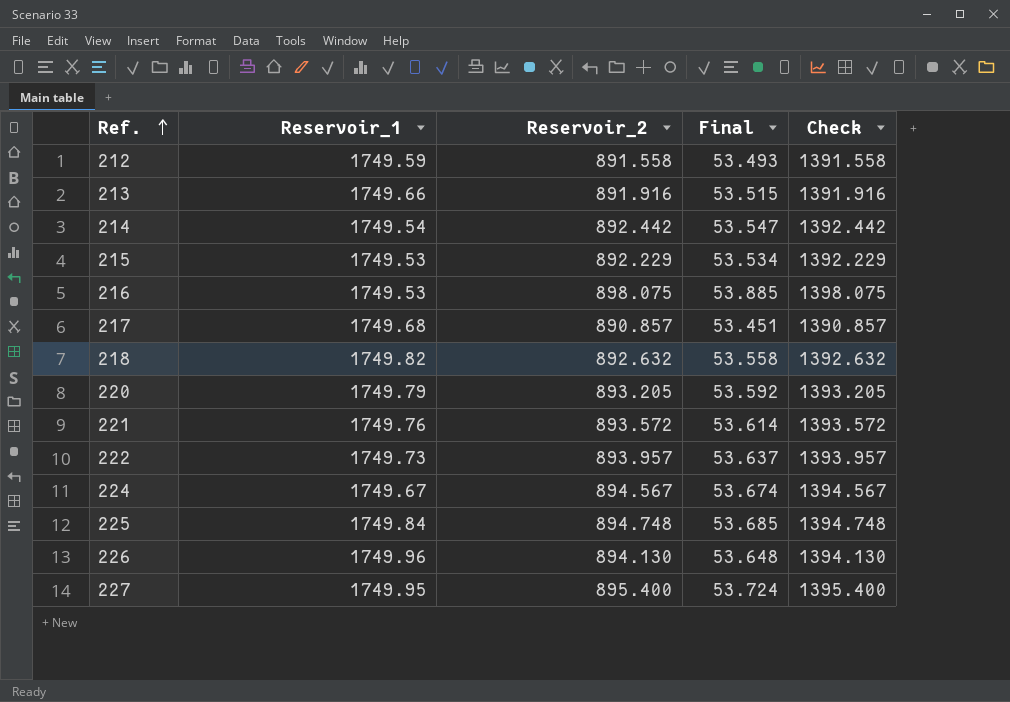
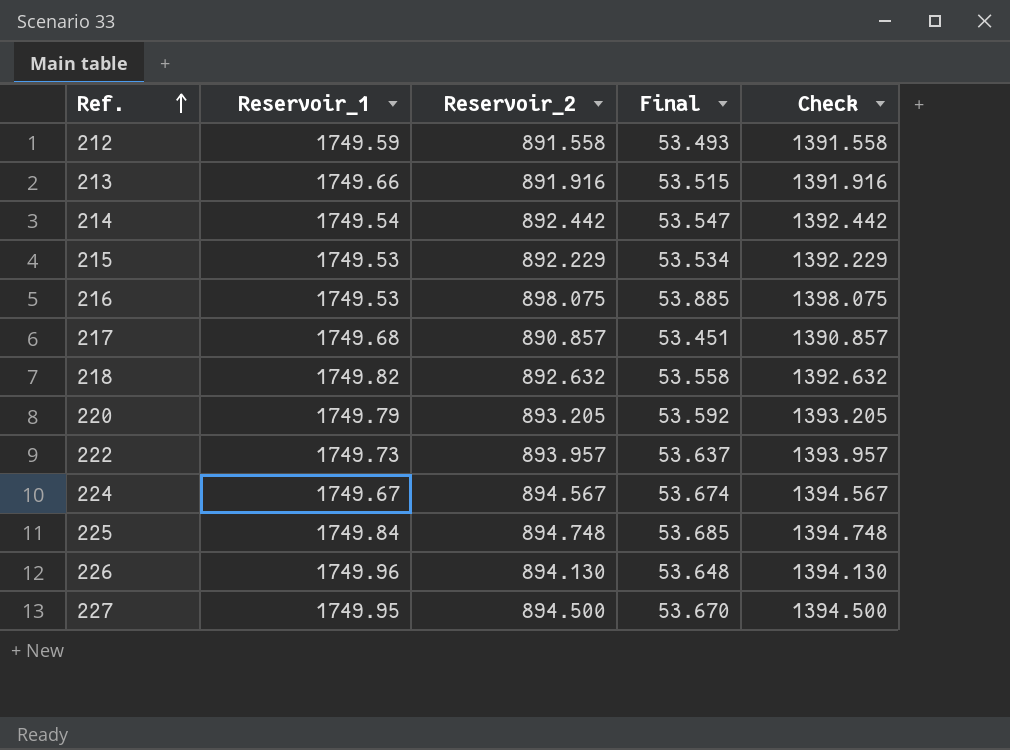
row 221: 1749.76 | 893.572 | 53.614 | 1393.572 -> none
227 | Reservoir_2: 895.400 -> 894.500
227 | Final: 53.724 -> 53.670
227 | Check: 1395.400 -> 1394.500

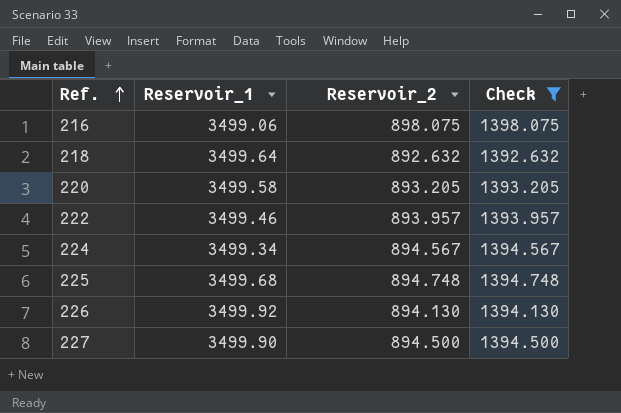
filter: none -> Check >= 1392.632
column Final | formula: [Reservoir_2] * 0.06 -> none
216 | Reservoir_1: 1749.53 -> 3499.06
218 | Reservoir_1: 1749.82 -> 3499.64
220 | Reservoir_1: 1749.79 -> 3499.58
222 | Reservoir_1: 1749.73 -> 3499.46
224 | Reservoir_1: 1749.67 -> 3499.34
225 | Reservoir_1: 1749.84 -> 3499.68
226 | Reservoir_1: 1749.96 -> 3499.92
227 | Reservoir_1: 1749.95 -> 3499.90

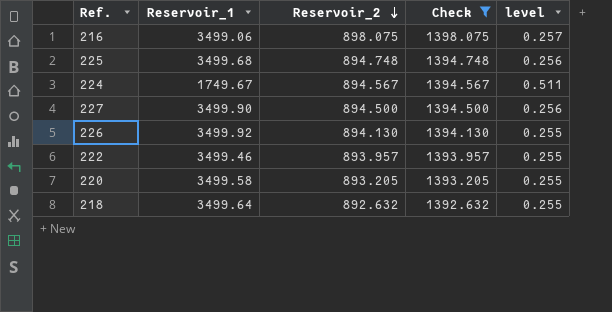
row order: Ref. ascending -> Reservoir_2 descending
column level | formula: none -> [Reservoir_2] / [Reservoir_1]
224 | Reservoir_1: 3499.34 -> 1749.67

